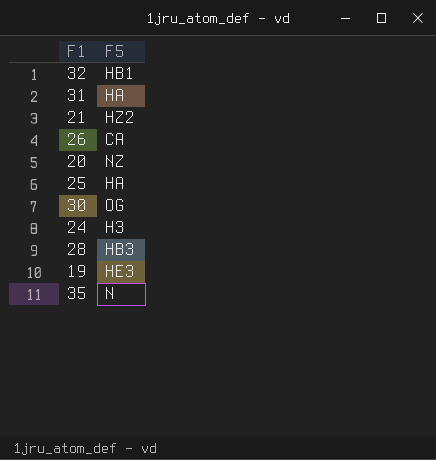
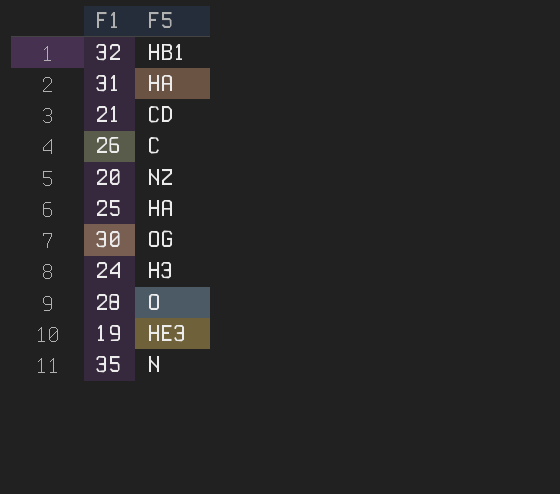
21 | F5: HZ2 -> CD
26 | F5: CA -> C
28 | F5: HB3 -> O

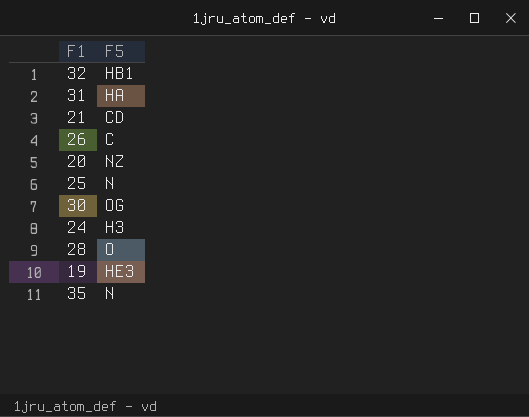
25 | F5: HA -> N

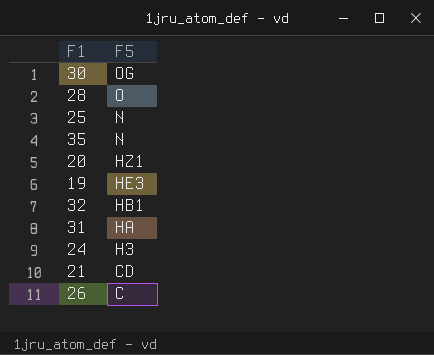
row order: none -> F5 descending
20 | F5: NZ -> HZ1

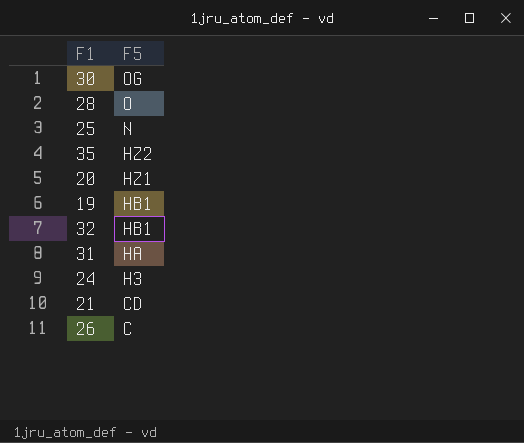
35 | F5: N -> HZ2
19 | F5: HE3 -> HB1

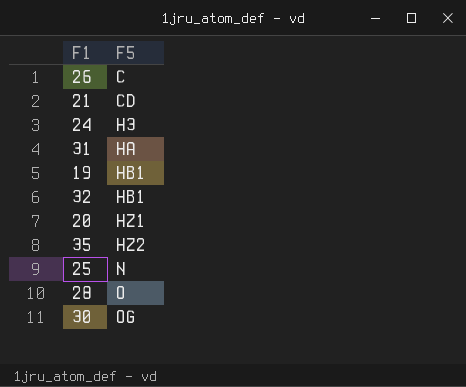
row order: F5 descending -> F5 ascending

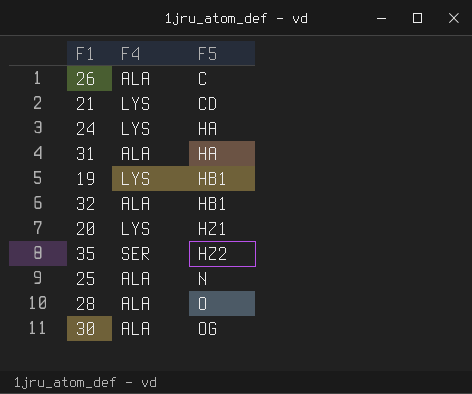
column F4 | position: none -> 2
24 | F5: H3 -> HA

